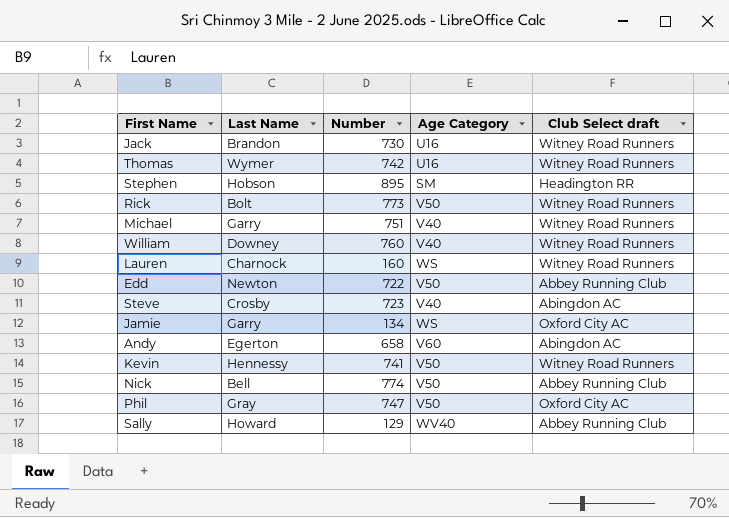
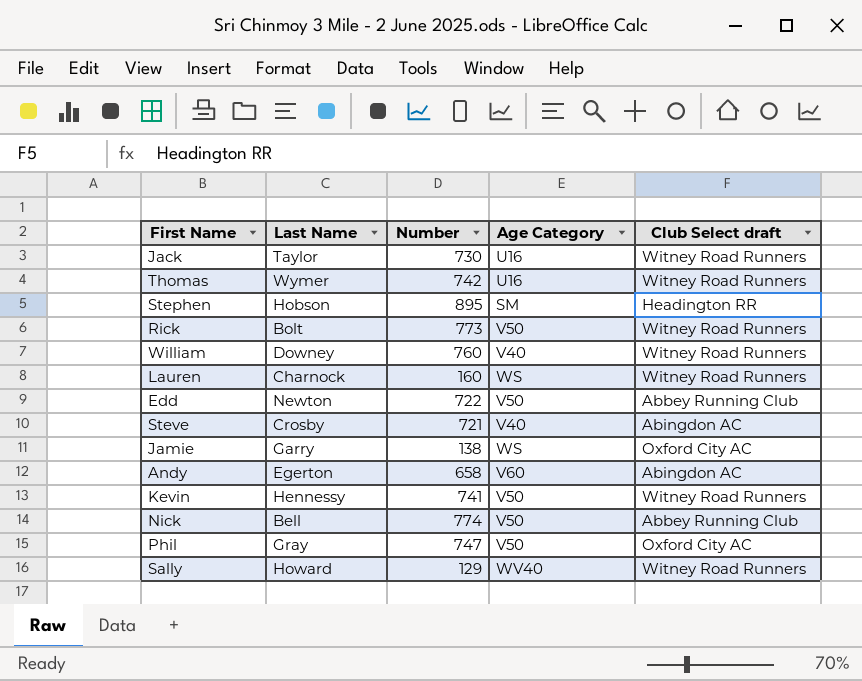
row Michael: Garry | 751 | V40 | Witney Road Runners -> none
Jack | Last Name: Brandon -> Taylor
Steve | Number: 723 -> 721
Jamie | Number: 134 -> 138
Sally | Club Select draft: Abbey Running Club -> Witney Road Runners

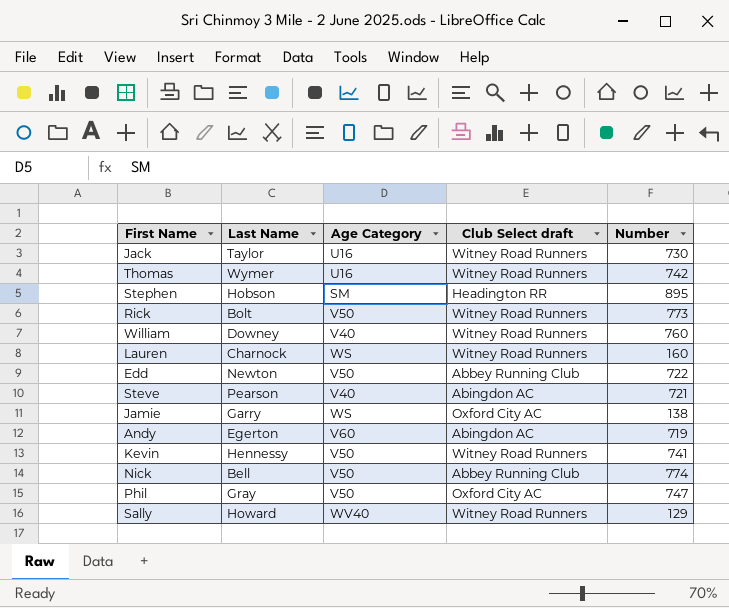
column Number | position: 3 -> 5
Steve | Last Name: Crosby -> Pearson
Andy | Number: 658 -> 719

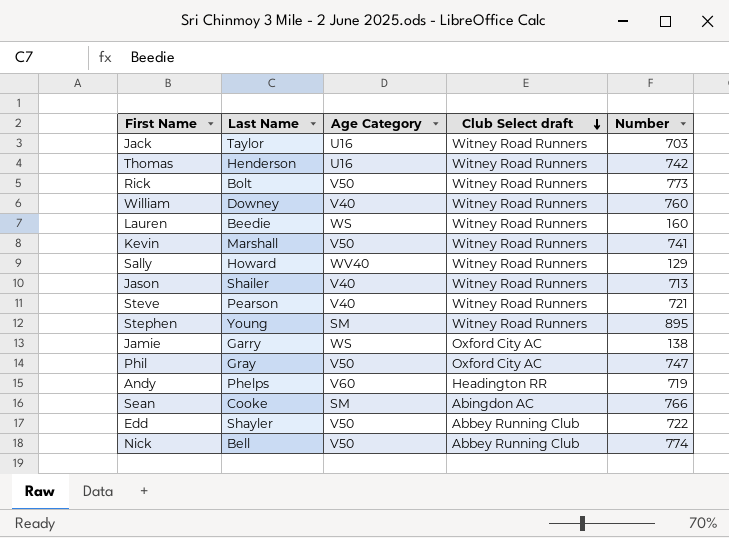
row order: none -> Club Select draft descending
Jack | Number: 730 -> 703
Thomas | Last Name: Wymer -> Henderson
Lauren | Last Name: Charnock -> Beedie
Kevin | Last Name: Hennessy -> Marshall
row Jason: none -> Shailer | V40 | Witney Road Runners | 713
Steve | Club Select draft: Abingdon AC -> Witney Road Runners
Stephen | Last Name: Hobson -> Young
Stephen | Club Select draft: Headington RR -> Witney Road Runners
Andy | Last Name: Egerton -> Phelps
Andy | Club Select draft: Abingdon AC -> Headington RR
row Sean: none -> Cooke | SM | Abingdon AC | 766
Edd | Last Name: Newton -> Shayler

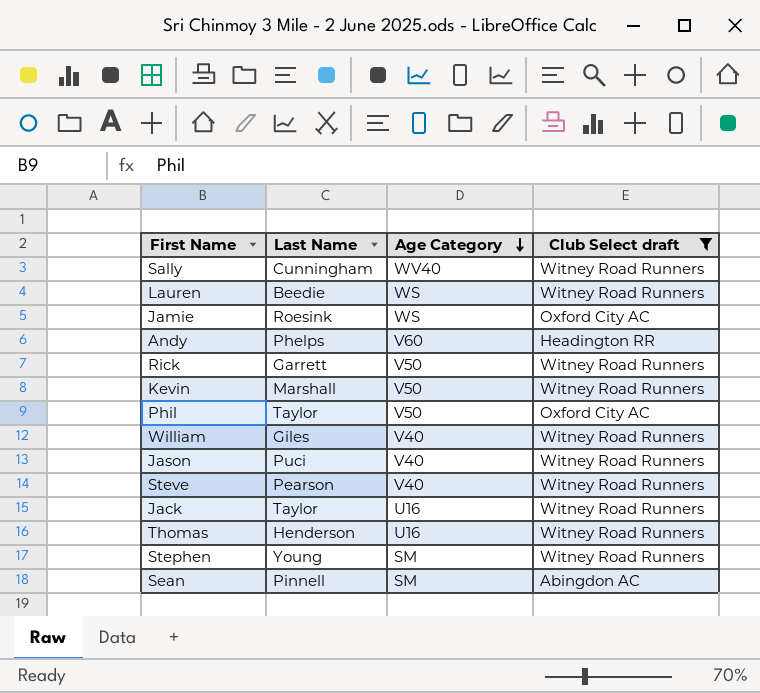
filter: none -> Club Select draft != Abbey Running Club
row order: Club Select draft descending -> Age Category descending
column Number | position: 5 -> none
Sally | Last Name: Howard -> Cunningham
Jamie | Last Name: Garry -> Roesink
Rick | Last Name: Bolt -> Garrett
Phil | Last Name: Gray -> Taylor
William | Last Name: Downey -> Giles
Jason | Last Name: Shailer -> Puci
Sean | Last Name: Cooke -> Pinnell

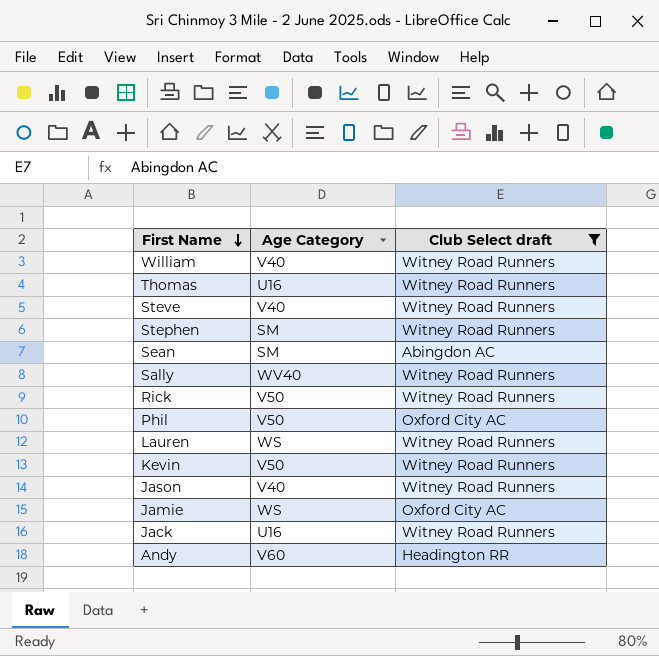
row order: Age Category descending -> First Name descending
column Last Name | position: 2 -> none

